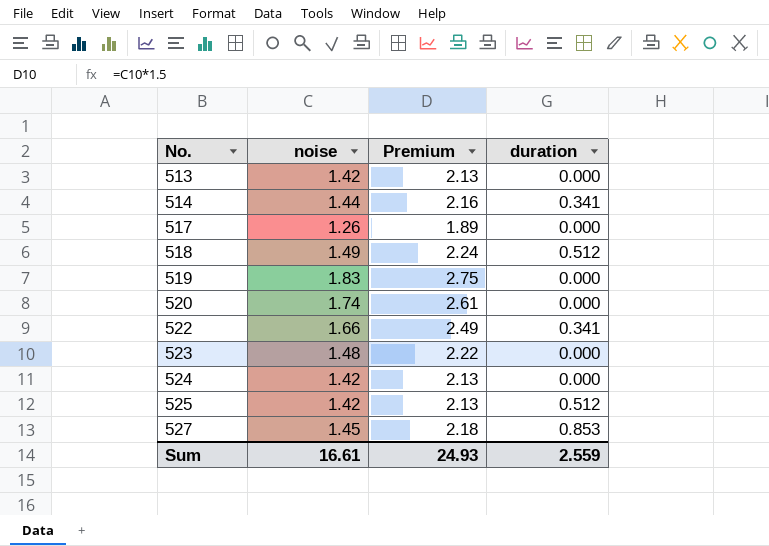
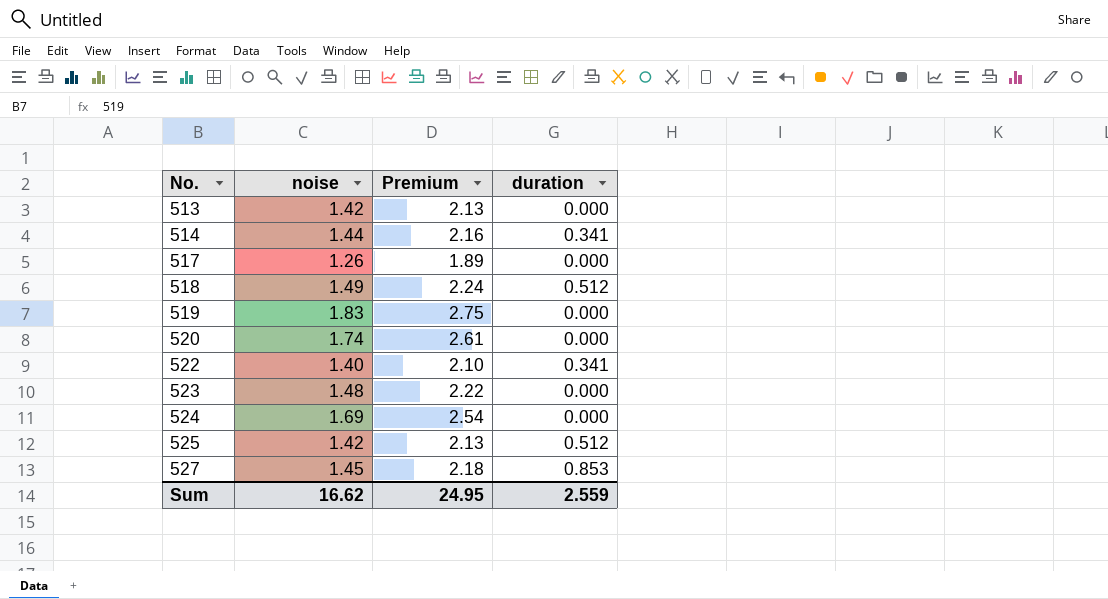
522 | noise: 1.66 -> 1.40
522 | Premium: 2.49 -> 2.10
524 | noise: 1.42 -> 1.69
524 | Premium: 2.13 -> 2.54
Sum | noise: 16.61 -> 16.62
Sum | Premium: 24.93 -> 24.95

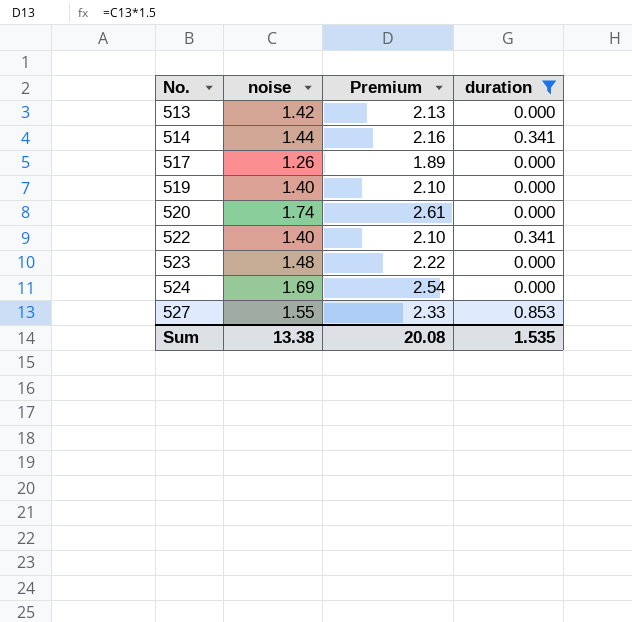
filter: none -> duration != 0.512
519 | noise: 1.83 -> 1.40
519 | Premium: 2.75 -> 2.10
527 | noise: 1.45 -> 1.55
527 | Premium: 2.18 -> 2.33
Sum | noise: 16.62 -> 13.38
Sum | Premium: 24.95 -> 20.08
Sum | duration: 2.559 -> 1.535

